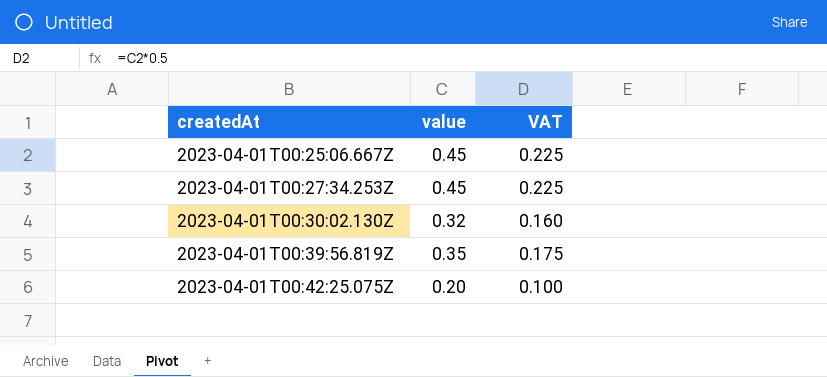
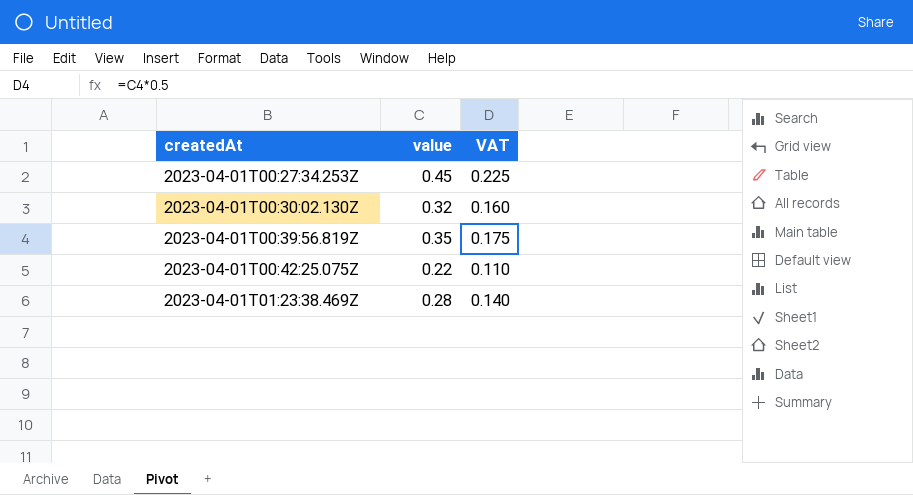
row 2023-04-01T00:25:06.667Z: 0.45 | 0.225 -> none
2023-04-01T00:42:25.075Z | value: 0.20 -> 0.22
2023-04-01T00:42:25.075Z | VAT: 0.100 -> 0.110
row 2023-04-01T01:23:38.469Z: none -> 0.28 | 0.140

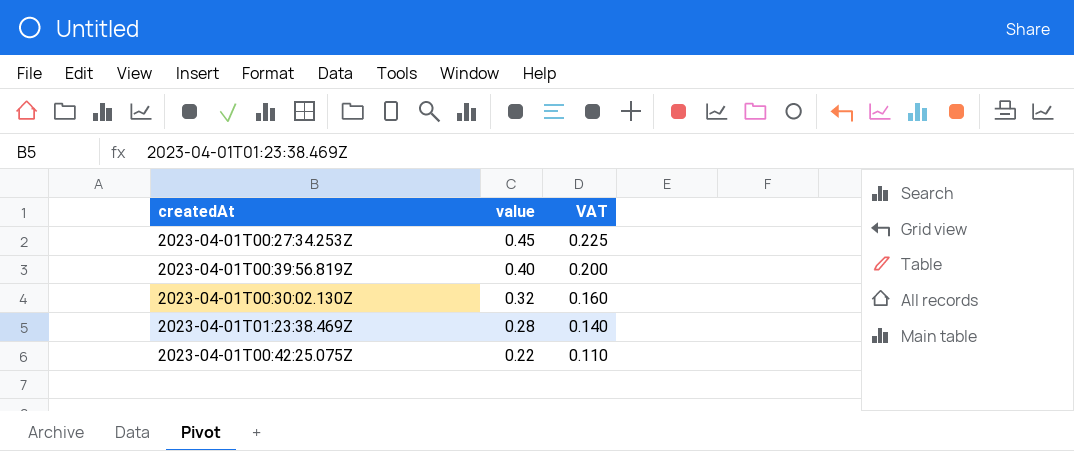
row order: createdAt ascending -> value descending
2023-04-01T00:39:56.819Z | value: 0.35 -> 0.40
2023-04-01T00:39:56.819Z | VAT: 0.175 -> 0.200

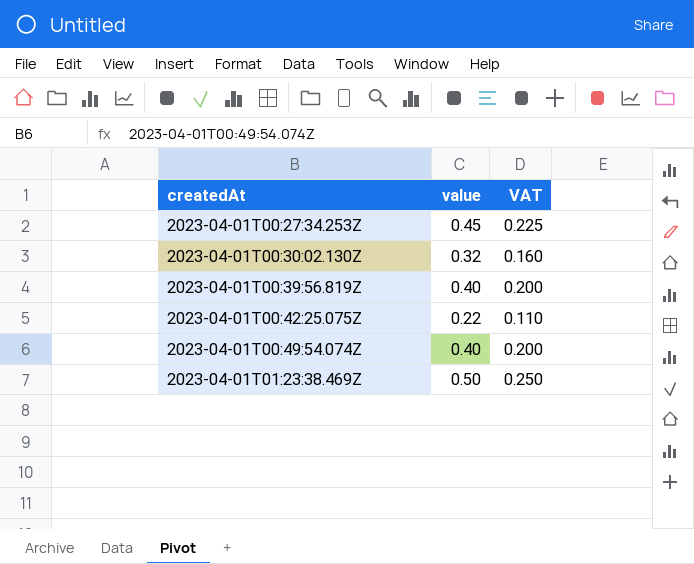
row order: value descending -> createdAt ascending
row 2023-04-01T00:49:54.074Z: none -> 0.40 | 0.200
2023-04-01T01:23:38.469Z | value: 0.28 -> 0.50
2023-04-01T01:23:38.469Z | VAT: 0.140 -> 0.250

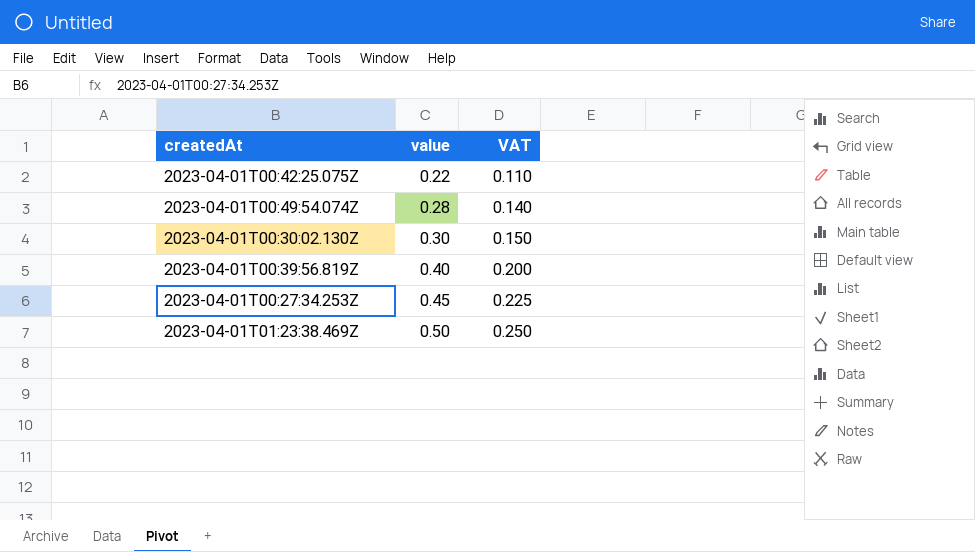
row order: createdAt ascending -> value ascending
2023-04-01T00:49:54.074Z | value: 0.40 -> 0.28
2023-04-01T00:49:54.074Z | VAT: 0.200 -> 0.140
2023-04-01T00:30:02.130Z | value: 0.32 -> 0.30
2023-04-01T00:30:02.130Z | VAT: 0.160 -> 0.150

